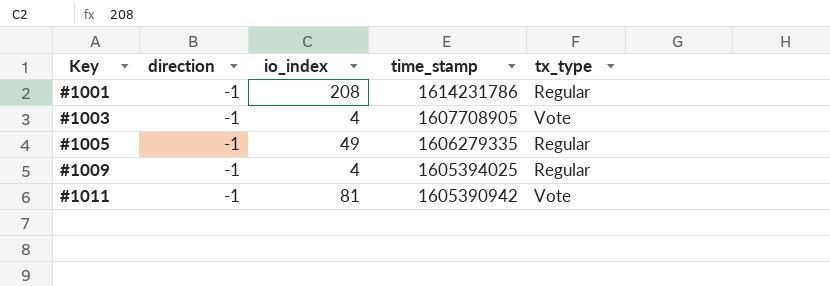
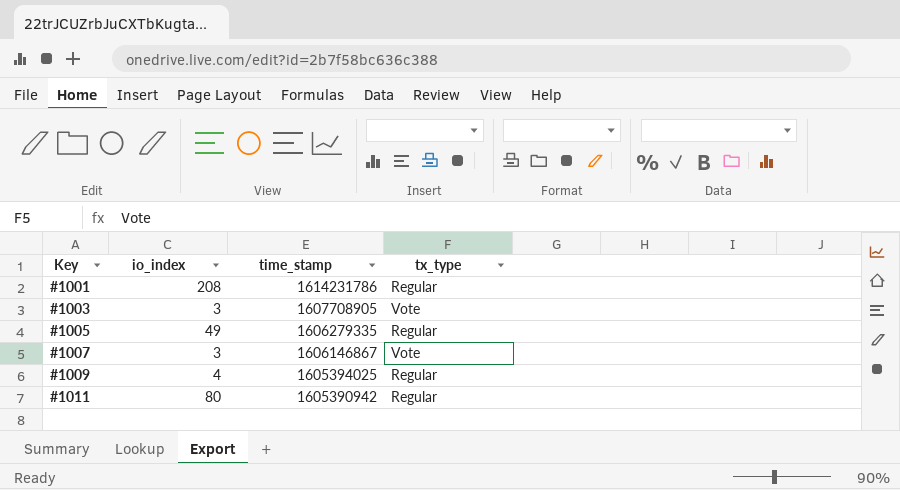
column direction | position: 2 -> none
#1003 | io_index: 4 -> 3
row #1007: none -> 3 | 1606146867 | Vote
#1011 | io_index: 81 -> 80
#1011 | tx_type: Vote -> Regular

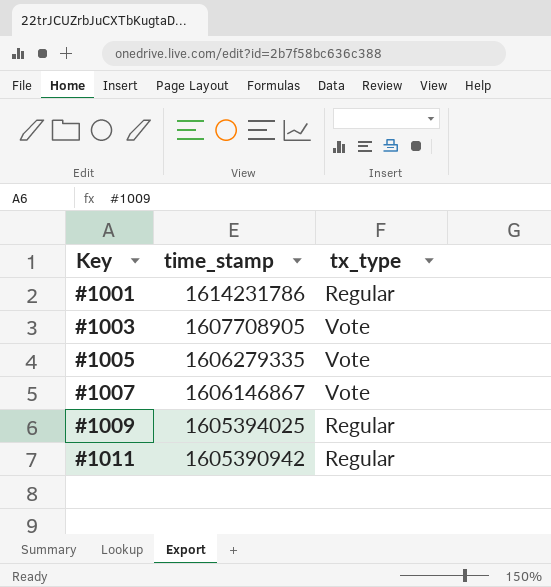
column io_index | position: 2 -> none
#1005 | tx_type: Regular -> Vote

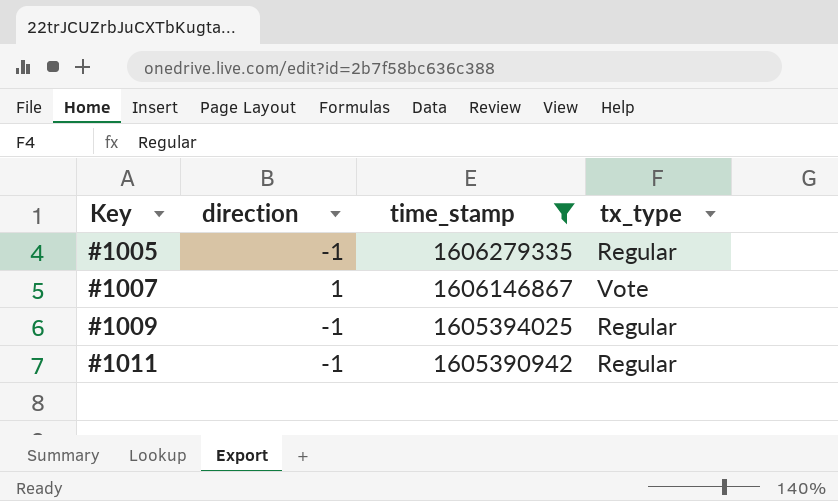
filter: none -> time_stamp <= 1606279335
column direction | position: none -> 2
#1005 | tx_type: Vote -> Regular

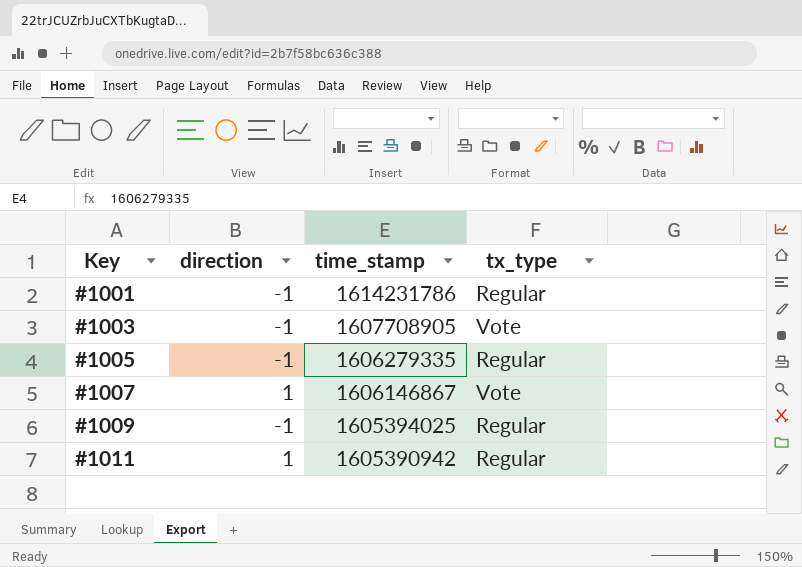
filter: time_stamp <= 1606279335 -> none
#1011 | direction: -1 -> 1

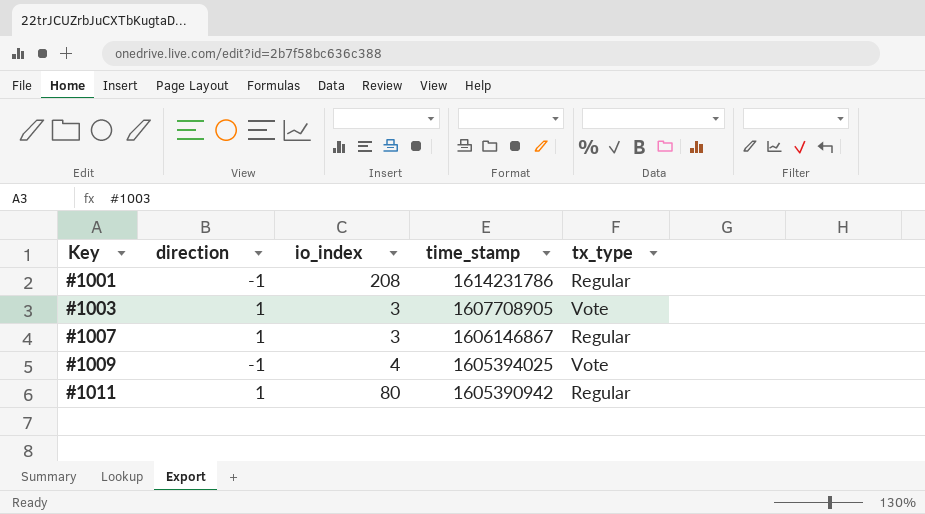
column io_index | position: none -> 3
row #1005: -1 | 1606279335 | Regular -> none
#1003 | direction: -1 -> 1
#1007 | tx_type: Vote -> Regular
#1009 | tx_type: Regular -> Vote

